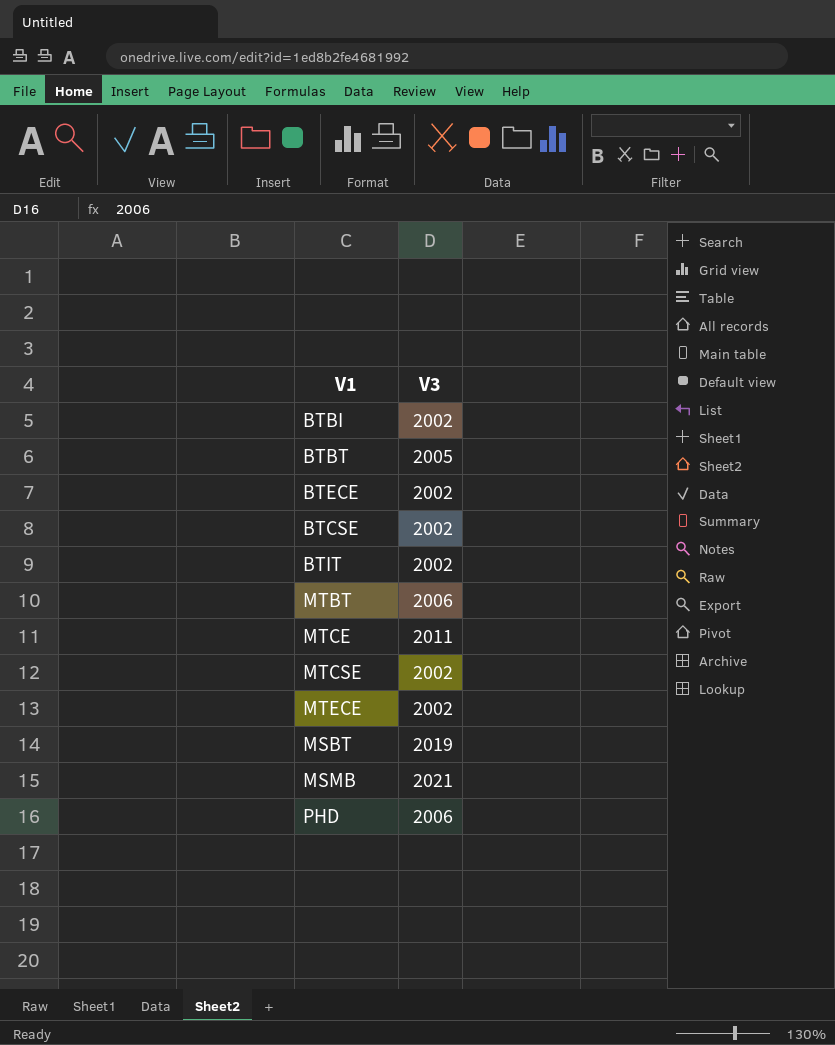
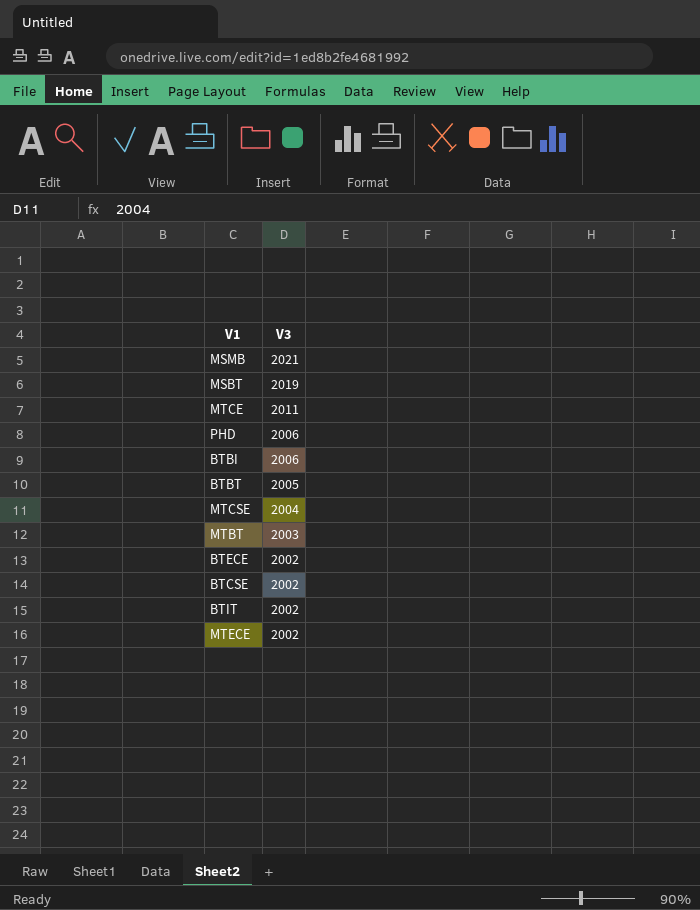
row order: none -> V3 descending
BTBI | V3: 2002 -> 2006
MTCSE | V3: 2002 -> 2004
MTBT | V3: 2006 -> 2003

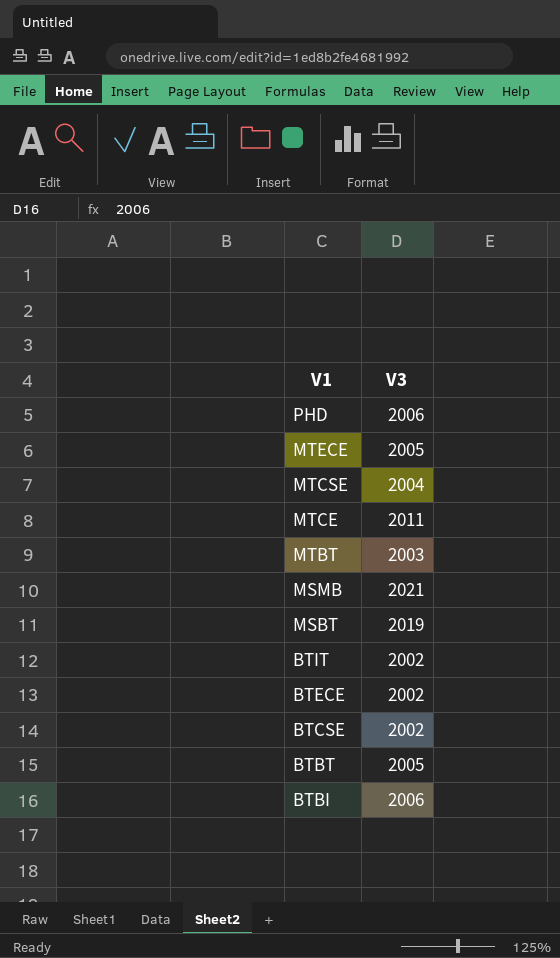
row order: V3 descending -> V1 descending
MTECE | V3: 2002 -> 2005

